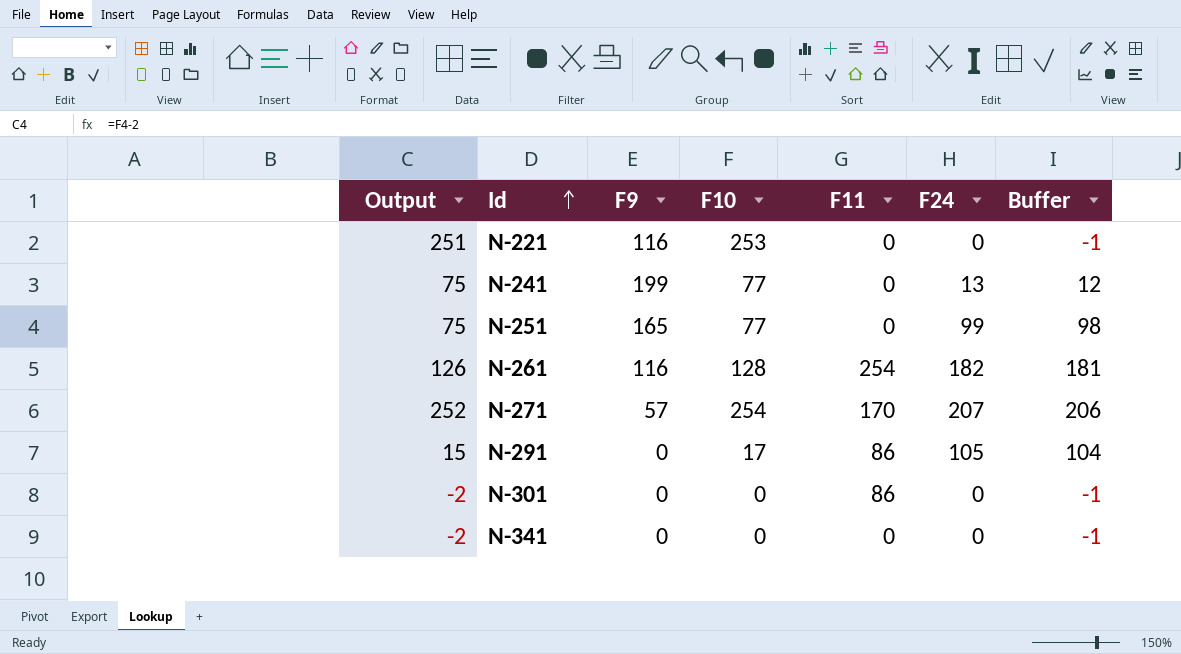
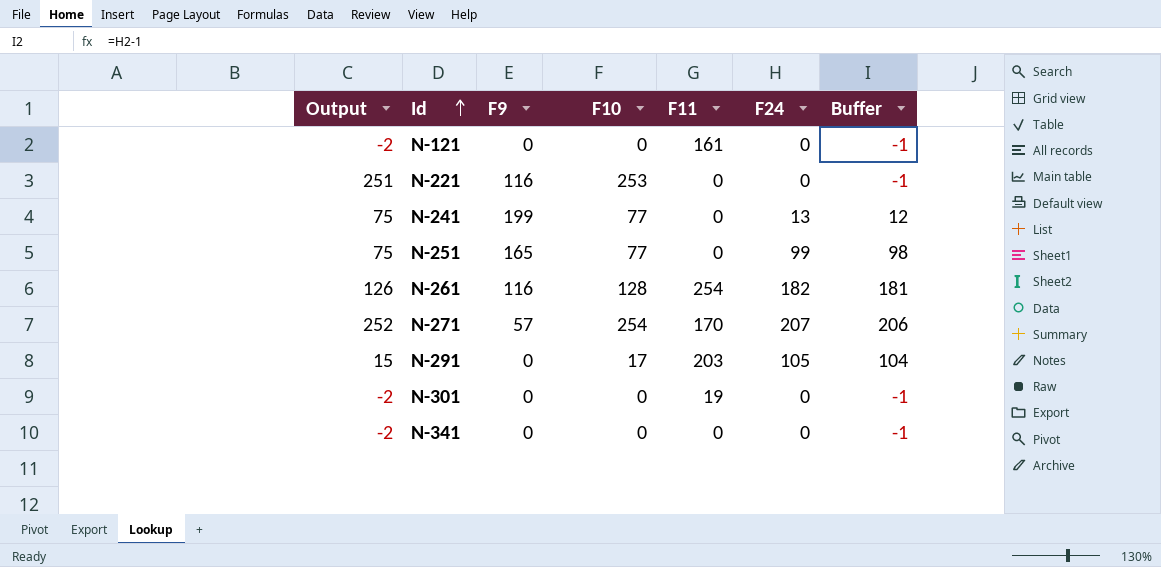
row N-121: none -> -2 | 0 | 0 | 161 | 0 | -1
N-291 | F11: 86 -> 203
N-301 | F11: 86 -> 19

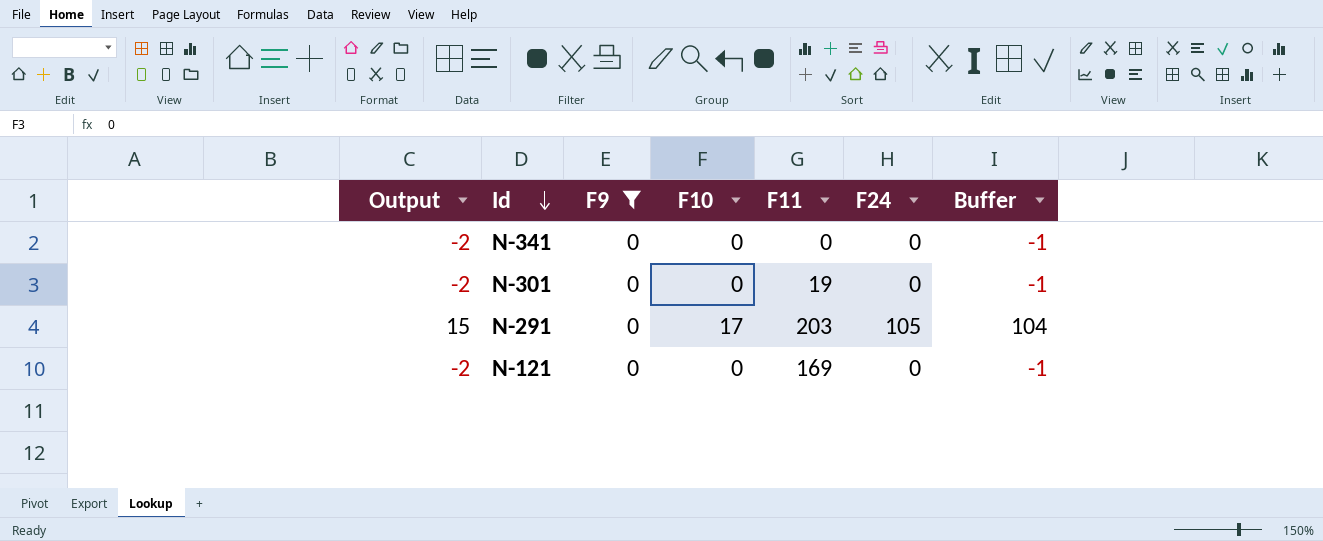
filter: none -> F9 = 0
row order: Id ascending -> Id descending
N-121 | F11: 161 -> 169

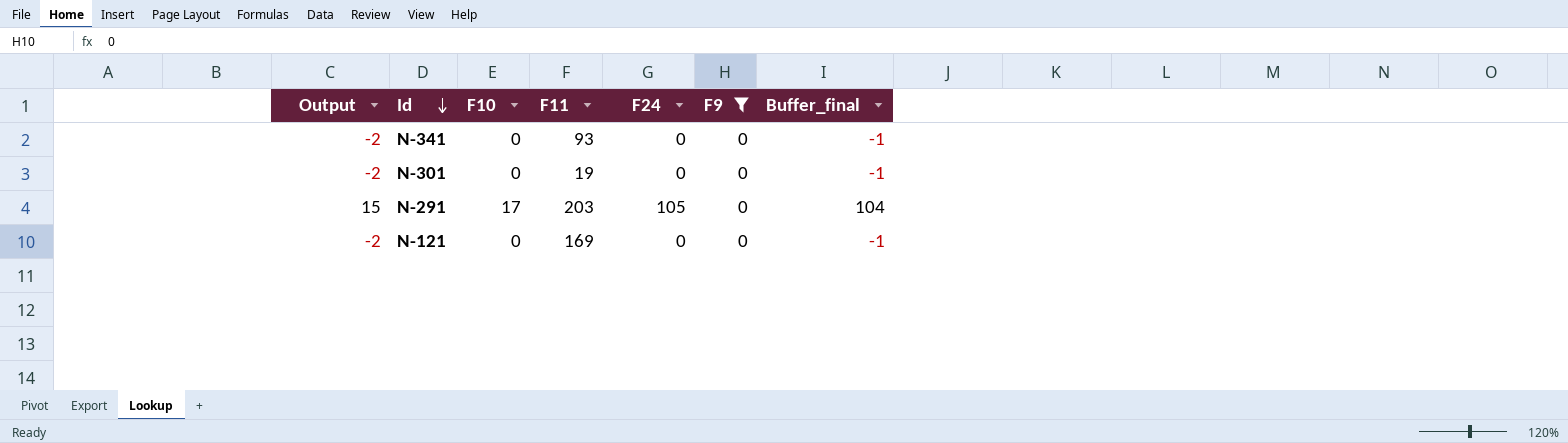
column F9 | position: 3 -> 6
column name: Buffer -> Buffer_final
N-341 | F11: 0 -> 93

